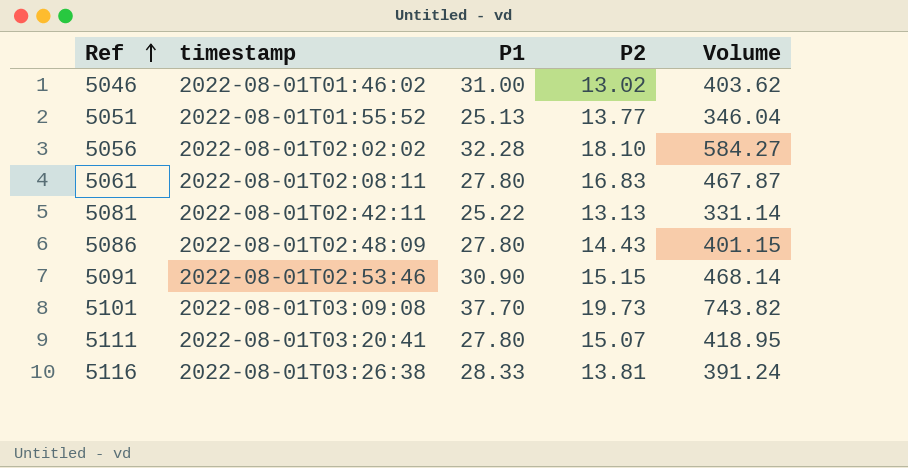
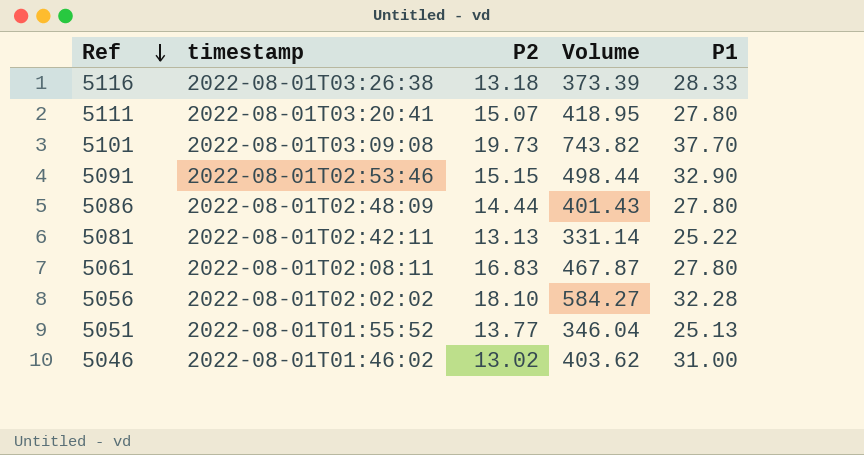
row order: Ref ascending -> Ref descending
column P1 | position: 3 -> 5
5116 | P2: 13.81 -> 13.18
5116 | Volume: 391.24 -> 373.39
5091 | Volume: 468.14 -> 498.44
5091 | P1: 30.90 -> 32.90
5086 | P2: 14.43 -> 14.44
5086 | Volume: 401.15 -> 401.43

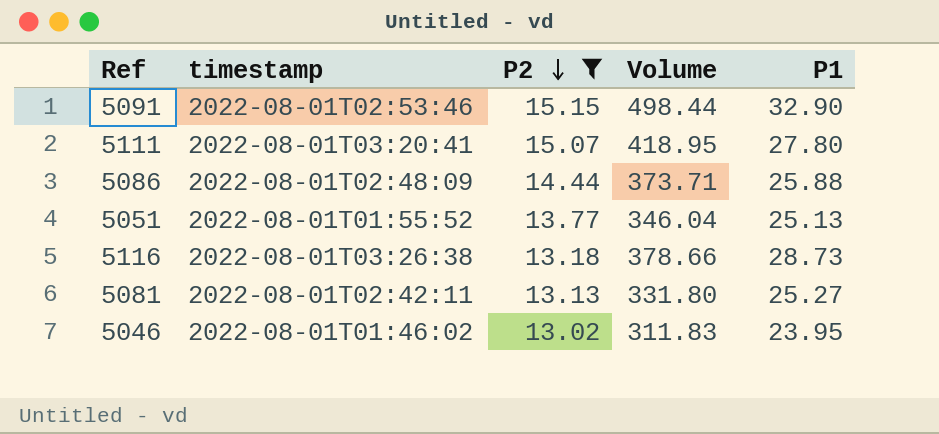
filter: none -> P2 <= 15.15
row order: Ref descending -> P2 descending
5086 | Volume: 401.43 -> 373.71
5086 | P1: 27.80 -> 25.88
5116 | Volume: 373.39 -> 378.66
5116 | P1: 28.33 -> 28.73
5081 | Volume: 331.14 -> 331.80
5081 | P1: 25.22 -> 25.27
5046 | Volume: 403.62 -> 311.83
5046 | P1: 31.00 -> 23.95

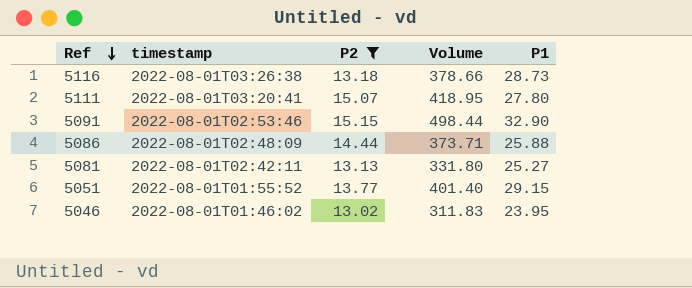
row order: P2 descending -> Ref descending
5051 | Volume: 346.04 -> 401.40
5051 | P1: 25.13 -> 29.15

